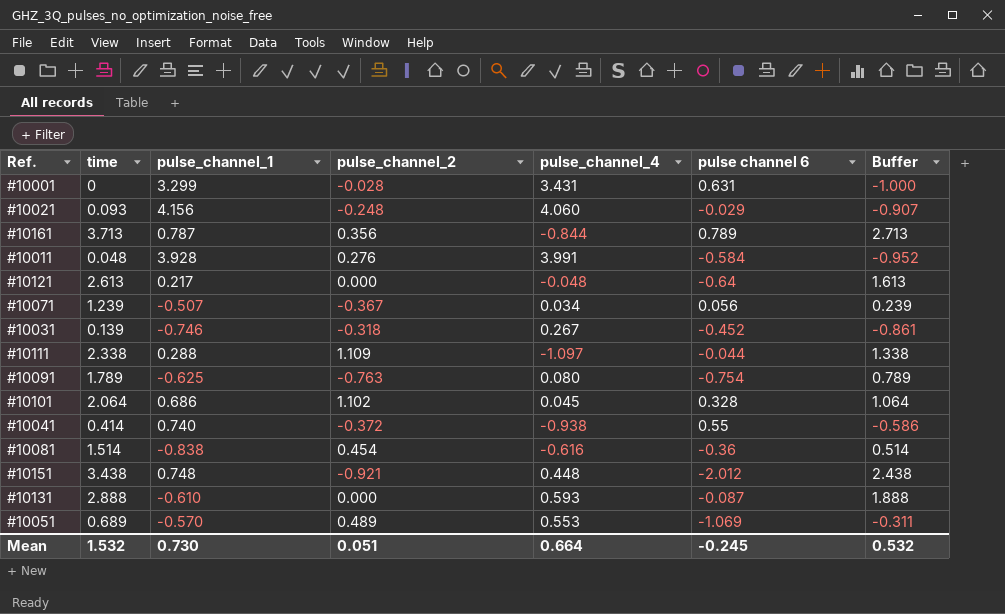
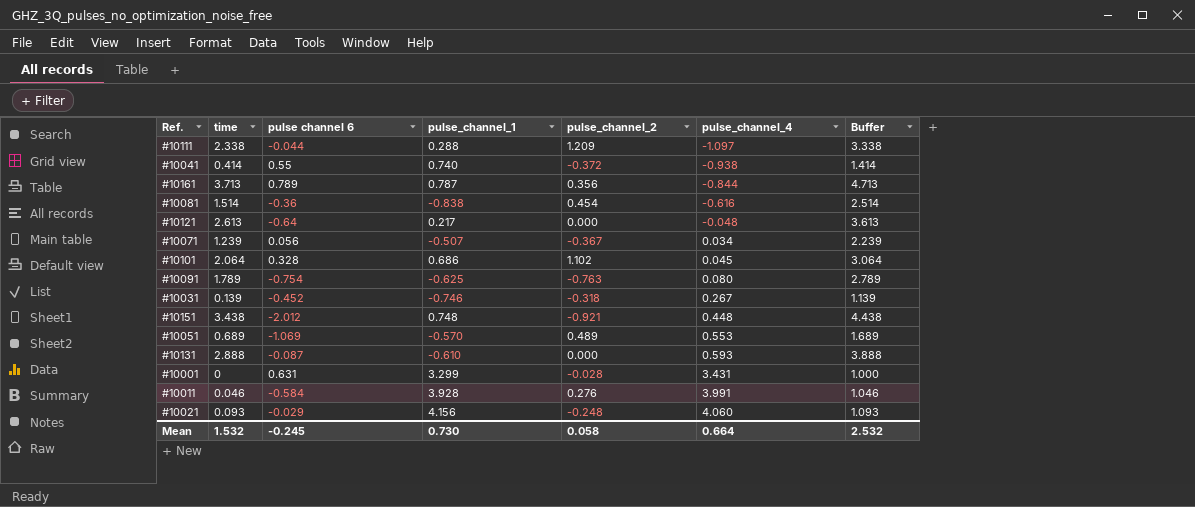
row order: none -> pulse_channel_4 ascending
column pulse channel 6 | position: 6 -> 3
column Buffer | formula: [time] - 1 -> [time] + 1
#10111 | pulse_channel_2: 1.109 -> 1.209
#10011 | time: 0.048 -> 0.046
Mean | pulse_channel_2: 0.051 -> 0.058
Mean | Buffer: 0.532 -> 2.532

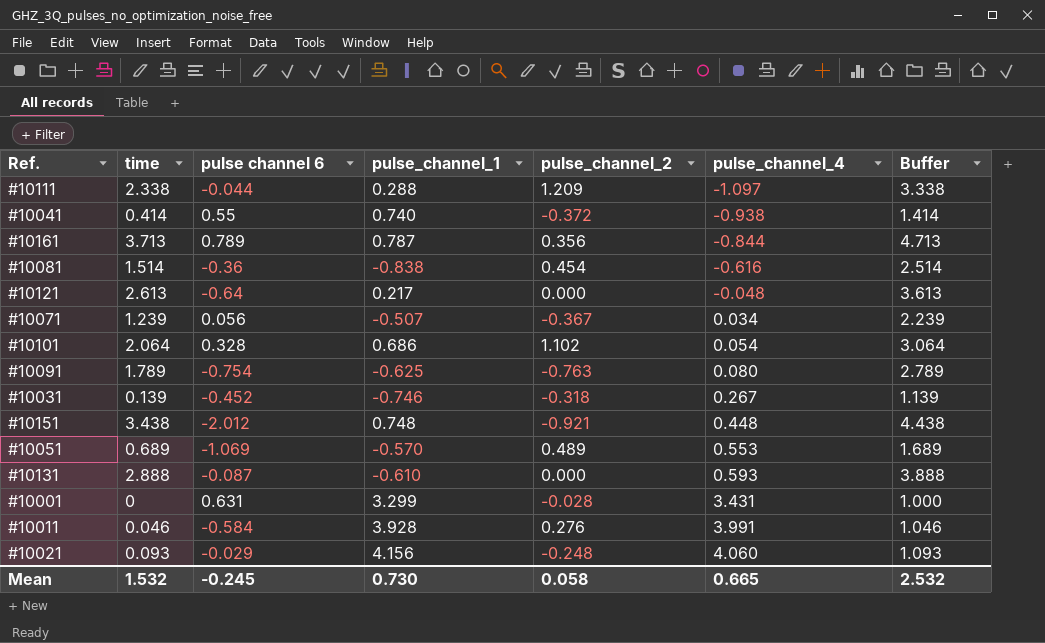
#10101 | pulse_channel_4: 0.045 -> 0.054
Mean | pulse_channel_4: 0.664 -> 0.665

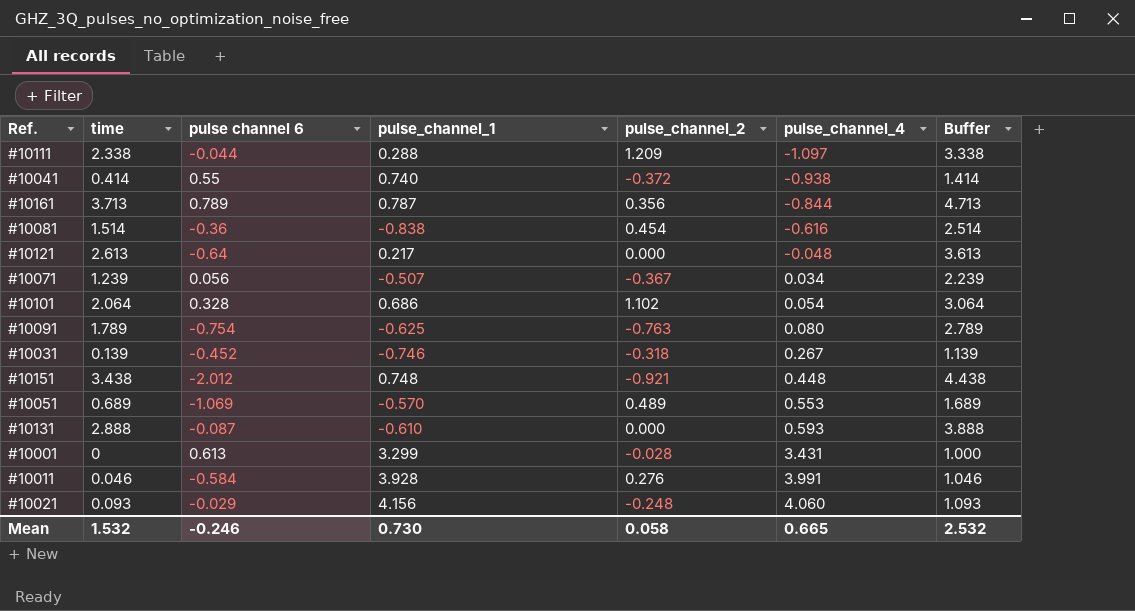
#10001 | pulse channel 6: 0.631 -> 0.613
Mean | pulse channel 6: -0.245 -> -0.246

